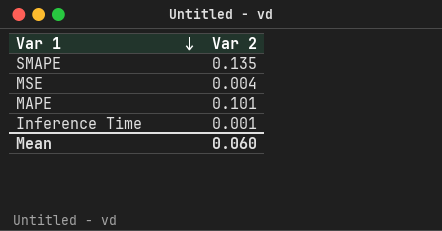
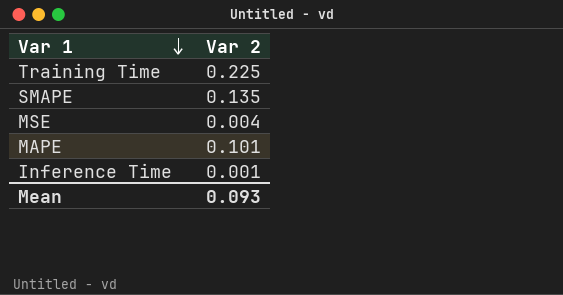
row Training Time: none -> 0.225
Mean | Var 2: 0.060 -> 0.093

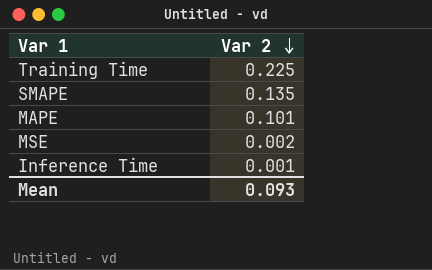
row order: Var 1 descending -> Var 2 descending
MSE | Var 2: 0.004 -> 0.002

